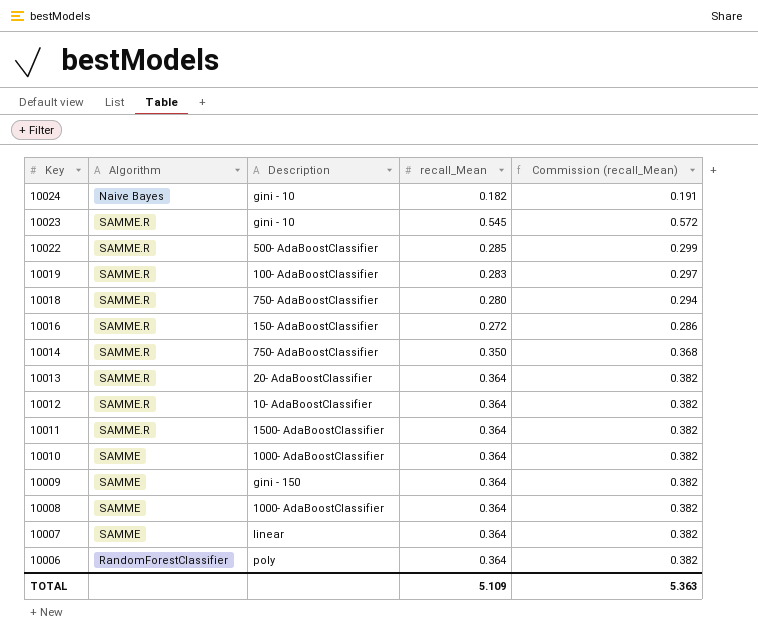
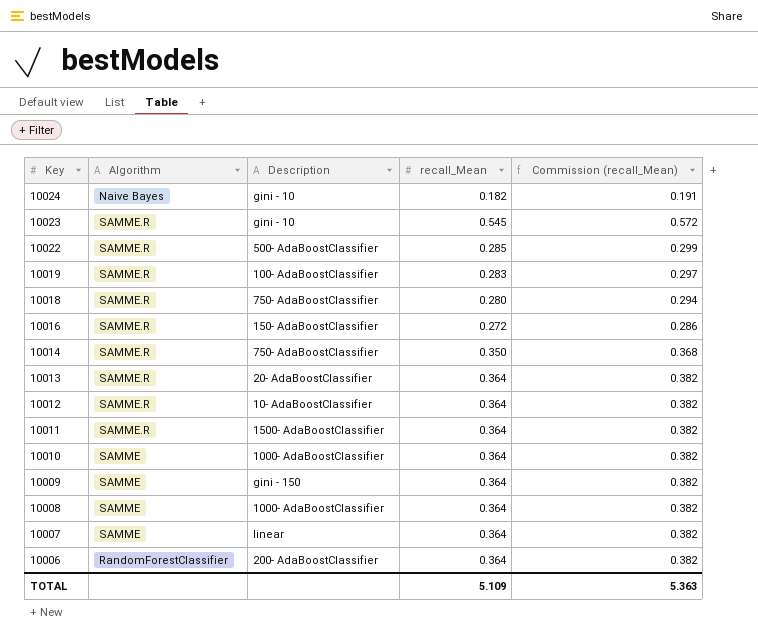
10006 | Description: poly -> 200- AdaBoostClassifier

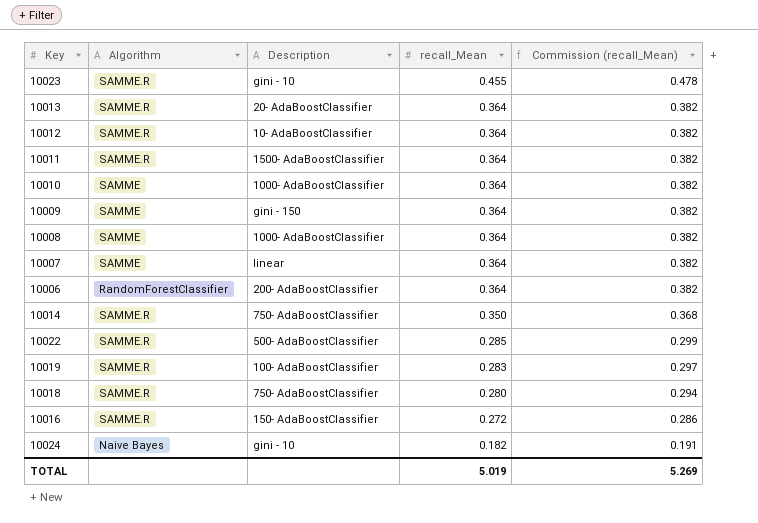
row order: Key descending -> recall_Mean descending
10023 | recall_Mean: 0.545 -> 0.455
10023 | Commission (recall_Mean): 0.572 -> 0.478
TOTAL | recall_Mean: 5.109 -> 5.019
TOTAL | Commission (recall_Mean): 5.363 -> 5.269

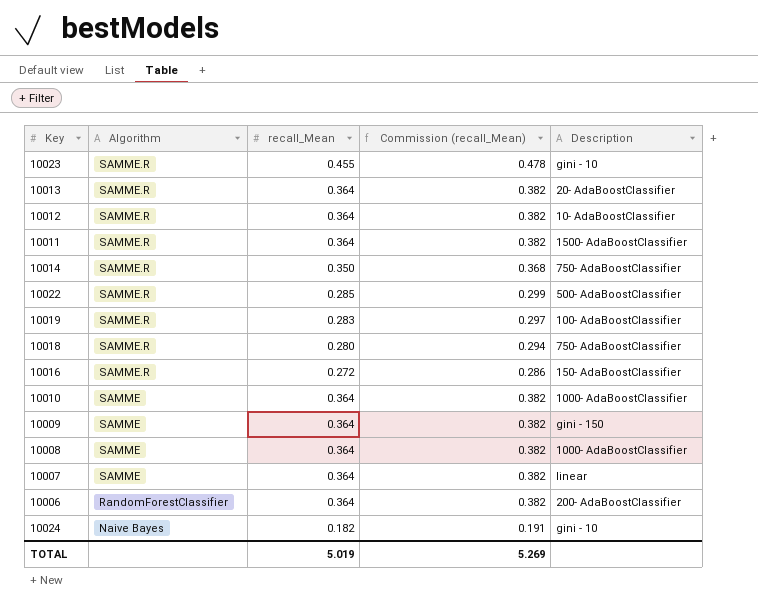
row order: recall_Mean descending -> Algorithm descending
column Description | position: 3 -> 5

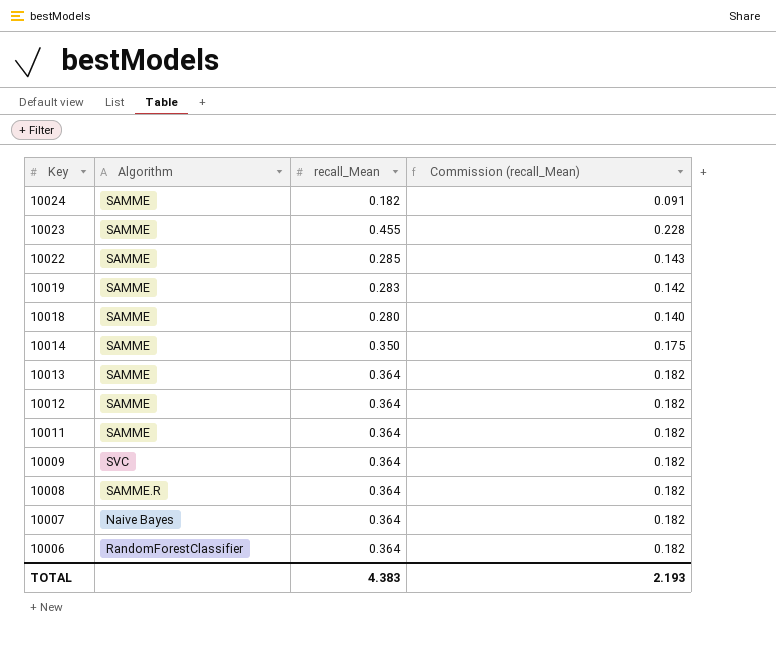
row order: Algorithm descending -> Key descending
column Description | position: 5 -> none
column Commission (recall_Mean) | formula: [recall_Mean] * 1.05 -> [recall_Mean] * 0.5
row 10016: SAMME.R | 0.272 | 0.286 | 150- AdaBoostClassifier -> none
row 10010: SAMME | 0.364 | 0.382 | 1000- AdaBoostClassifier -> none
10024 | Algorithm: Naive Bayes -> SAMME
10023 | Algorithm: SAMME.R -> SAMME
10022 | Algorithm: SAMME.R -> SAMME
10019 | Algorithm: SAMME.R -> SAMME
10018 | Algorithm: SAMME.R -> SAMME
10014 | Algorithm: SAMME.R -> SAMME
10013 | Algorithm: SAMME.R -> SAMME
10012 | Algorithm: SAMME.R -> SAMME
10011 | Algorithm: SAMME.R -> SAMME
10009 | Algorithm: SAMME -> SVC
10008 | Algorithm: SAMME -> SAMME.R
10007 | Algorithm: SAMME -> Naive Bayes
TOTAL | recall_Mean: 5.019 -> 4.383
TOTAL | Commission (recall_Mean): 5.269 -> 2.193

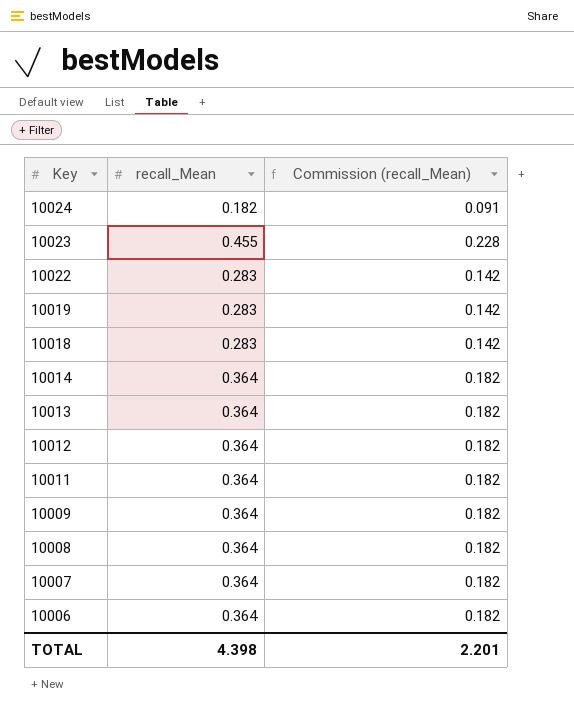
column Algorithm | position: 2 -> none
10022 | recall_Mean: 0.285 -> 0.283
10022 | Commission (recall_Mean): 0.143 -> 0.142
10018 | recall_Mean: 0.280 -> 0.283
10018 | Commission (recall_Mean): 0.140 -> 0.142
10014 | recall_Mean: 0.350 -> 0.364
10014 | Commission (recall_Mean): 0.175 -> 0.182
TOTAL | recall_Mean: 4.383 -> 4.398
TOTAL | Commission (recall_Mean): 2.193 -> 2.201

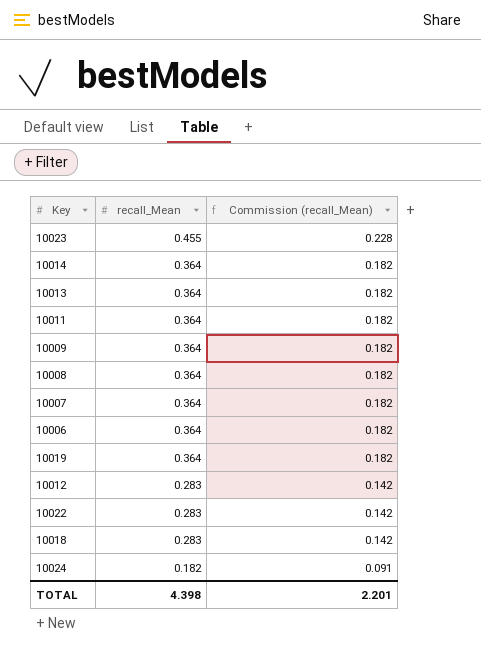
row order: Key descending -> recall_Mean descending
10019 | recall_Mean: 0.283 -> 0.364
10019 | Commission (recall_Mean): 0.142 -> 0.182
10012 | recall_Mean: 0.364 -> 0.283
10012 | Commission (recall_Mean): 0.182 -> 0.142

